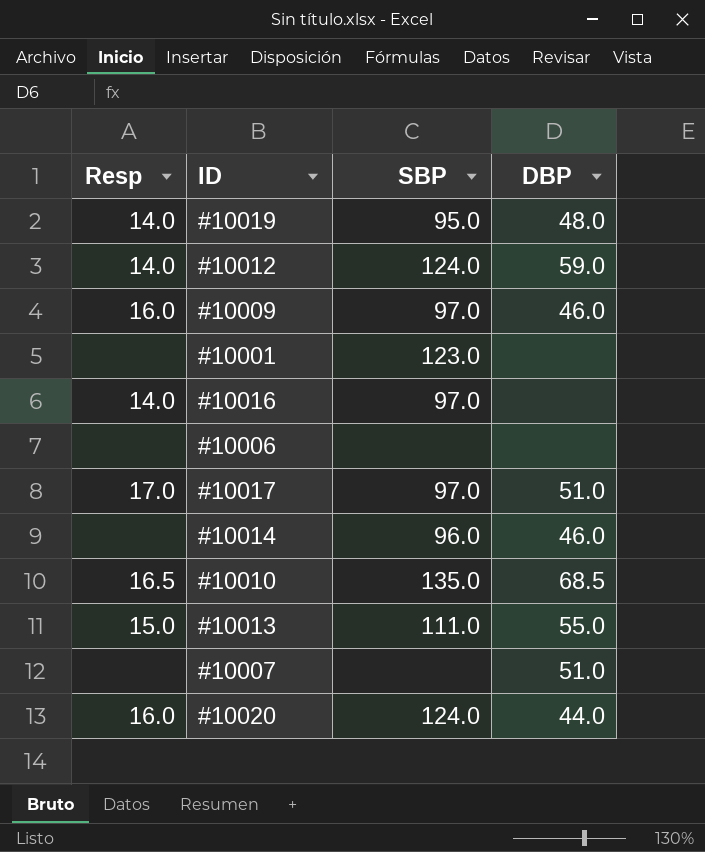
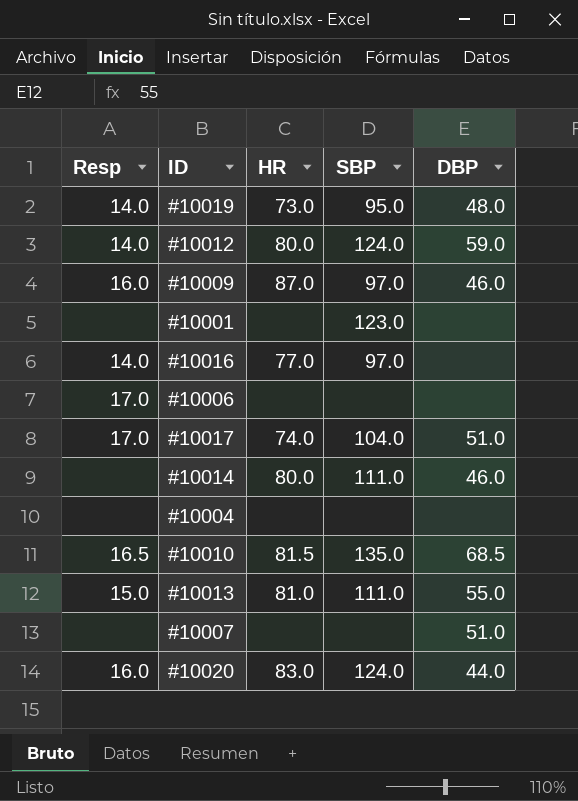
column HR | position: none -> 3
#10006 | Resp: none -> 17.0
#10017 | SBP: 97.0 -> 104.0
#10014 | SBP: 96.0 -> 111.0
row #10004: none -> none | none | none | none

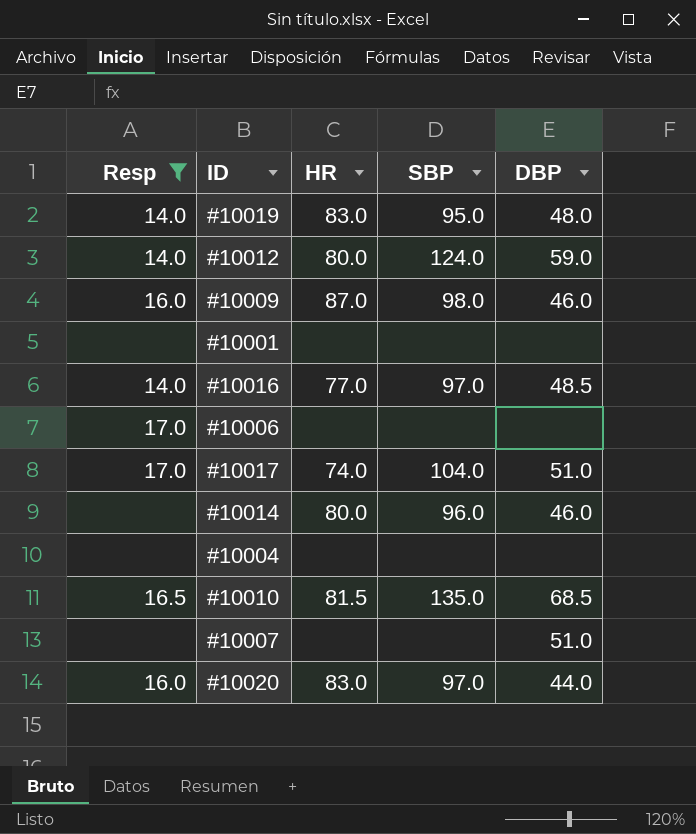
filter: none -> Resp != 15.0
#10019 | HR: 73.0 -> 83.0
#10009 | SBP: 97.0 -> 98.0
#10001 | SBP: 123.0 -> none
#10016 | DBP: none -> 48.5
#10014 | SBP: 111.0 -> 96.0
#10020 | SBP: 124.0 -> 97.0

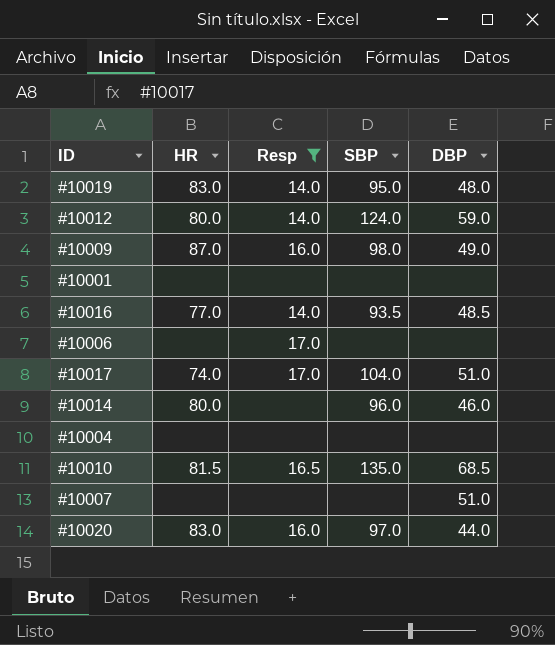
column Resp | position: 1 -> 3
#10009 | DBP: 46.0 -> 49.0
#10016 | SBP: 97.0 -> 93.5

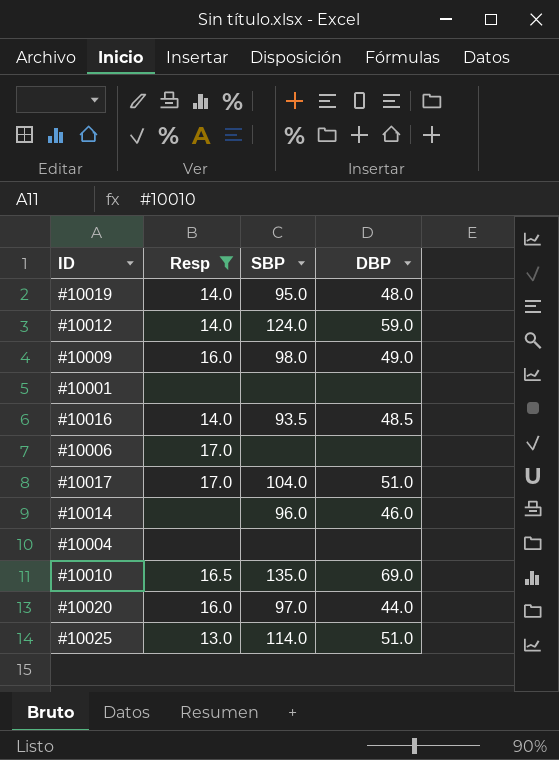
column HR | position: 2 -> none
row #10007: none | none | none | 51.0 -> none
#10010 | DBP: 68.5 -> 69.0
row #10025: none -> 13.0 | 114.0 | 51.0

